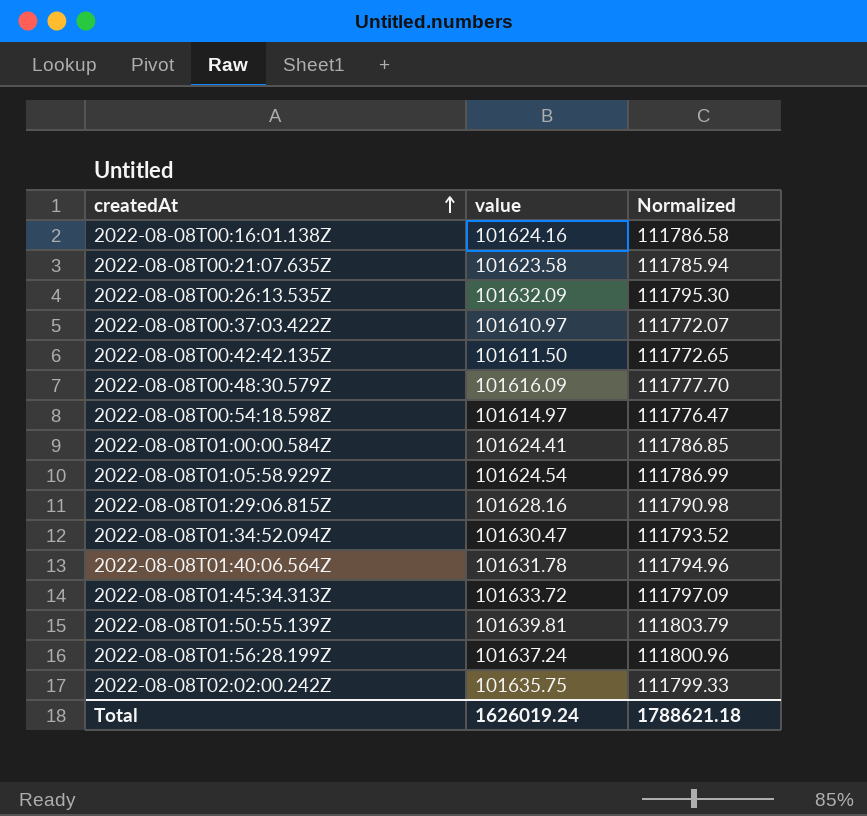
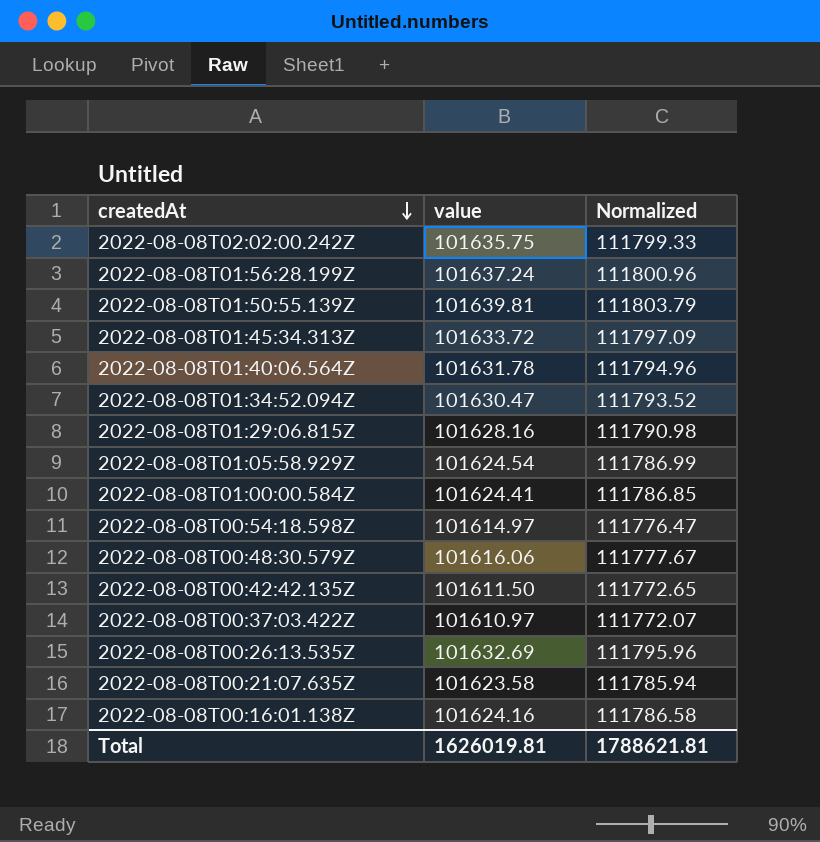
row order: createdAt ascending -> createdAt descending
2022-08-08T00:48:30.579Z | value: 101616.09 -> 101616.06
2022-08-08T00:48:30.579Z | Normalized: 111777.70 -> 111777.67
2022-08-08T00:26:13.535Z | value: 101632.09 -> 101632.69
2022-08-08T00:26:13.535Z | Normalized: 111795.30 -> 111795.96
Total | value: 1626019.24 -> 1626019.81
Total | Normalized: 1788621.18 -> 1788621.81

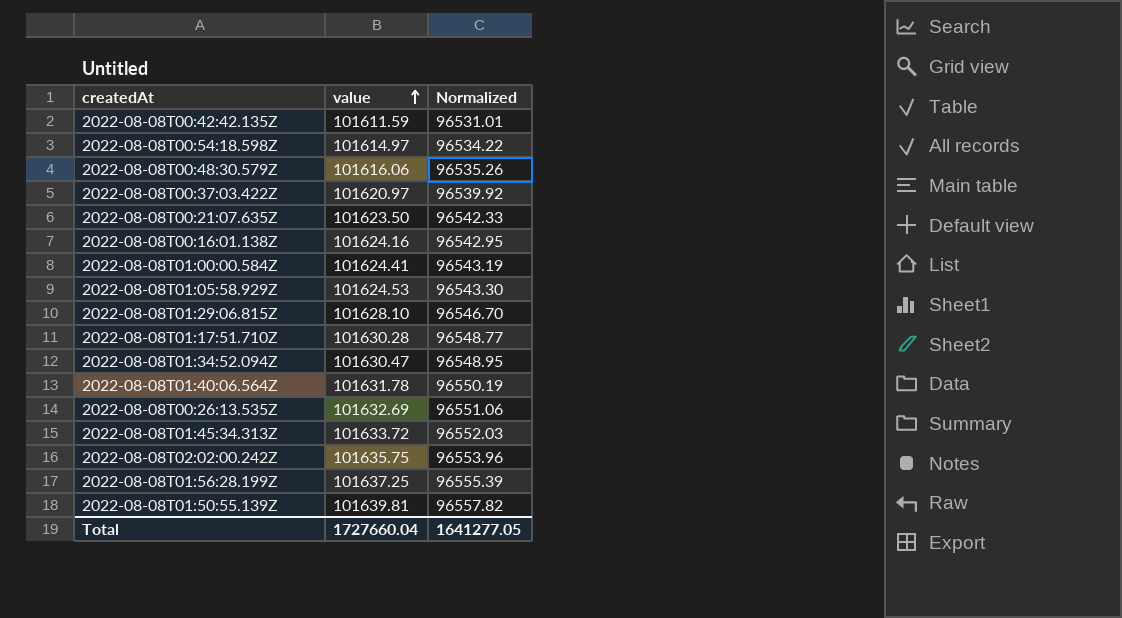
row order: createdAt descending -> value ascending
column Normalized | formula: [value] * 1.1 -> [value] * 0.95
2022-08-08T00:42:42.135Z | value: 101611.50 -> 101611.59
2022-08-08T00:37:03.422Z | value: 101610.97 -> 101620.97
2022-08-08T00:21:07.635Z | value: 101623.58 -> 101623.50
2022-08-08T01:05:58.929Z | value: 101624.54 -> 101624.53
2022-08-08T01:29:06.815Z | value: 101628.16 -> 101628.10
row 2022-08-08T01:17:51.710Z: none -> 101630.28 | 96548.77
2022-08-08T01:56:28.199Z | value: 101637.24 -> 101637.25
Total | value: 1626019.81 -> 1727660.04
Total | Normalized: 1788621.81 -> 1641277.05

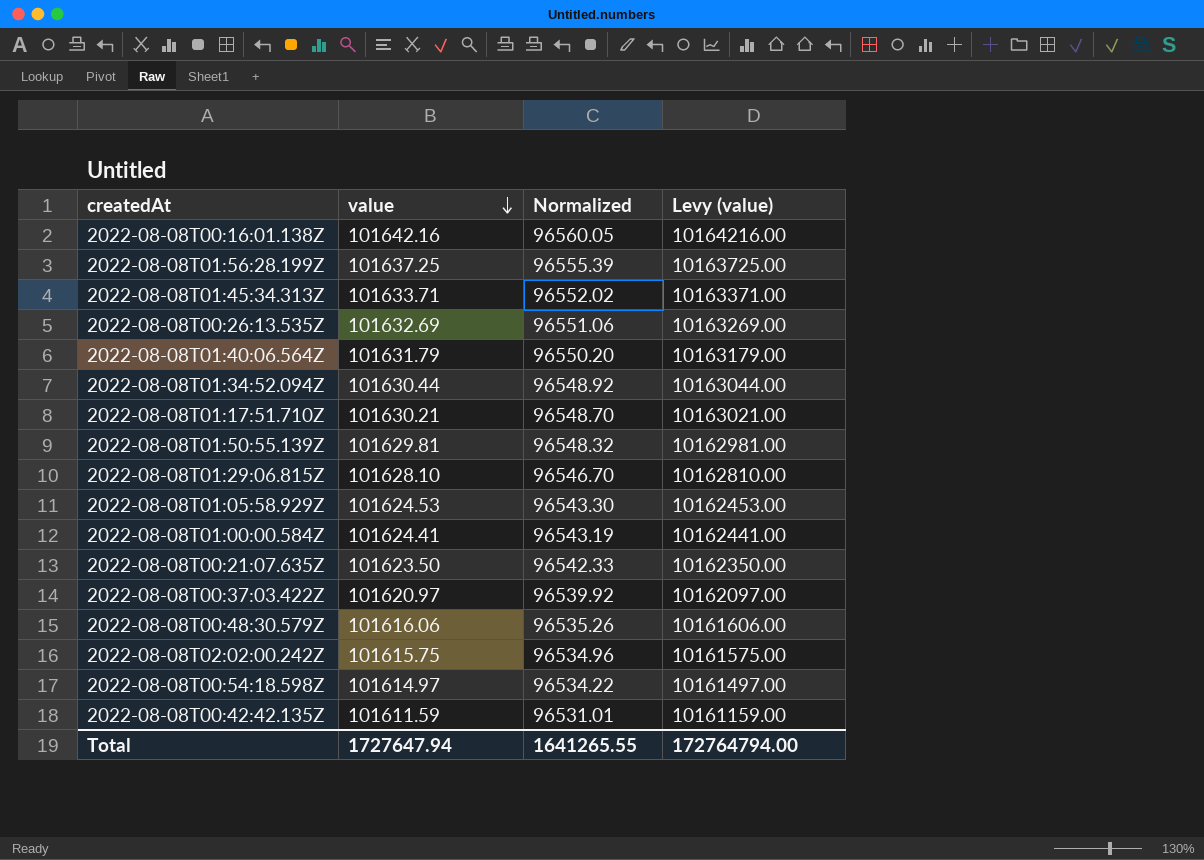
row order: value ascending -> value descending
column Levy (value) | formula: none -> [value] * 100
2022-08-08T00:16:01.138Z | value: 101624.16 -> 101642.16
2022-08-08T00:16:01.138Z | Normalized: 96542.95 -> 96560.05
2022-08-08T01:45:34.313Z | value: 101633.72 -> 101633.71
2022-08-08T01:45:34.313Z | Normalized: 96552.03 -> 96552.02
2022-08-08T01:40:06.564Z | value: 101631.78 -> 101631.79
2022-08-08T01:40:06.564Z | Normalized: 96550.19 -> 96550.20
2022-08-08T01:34:52.094Z | value: 101630.47 -> 101630.44
2022-08-08T01:34:52.094Z | Normalized: 96548.95 -> 96548.92
2022-08-08T01:17:51.710Z | value: 101630.28 -> 101630.21
2022-08-08T01:17:51.710Z | Normalized: 96548.77 -> 96548.70
2022-08-08T01:50:55.139Z | value: 101639.81 -> 101629.81
2022-08-08T01:50:55.139Z | Normalized: 96557.82 -> 96548.32
2022-08-08T02:02:00.242Z | value: 101635.75 -> 101615.75
2022-08-08T02:02:00.242Z | Normalized: 96553.96 -> 96534.96
Total | value: 1727660.04 -> 1727647.94
Total | Normalized: 1641277.05 -> 1641265.55

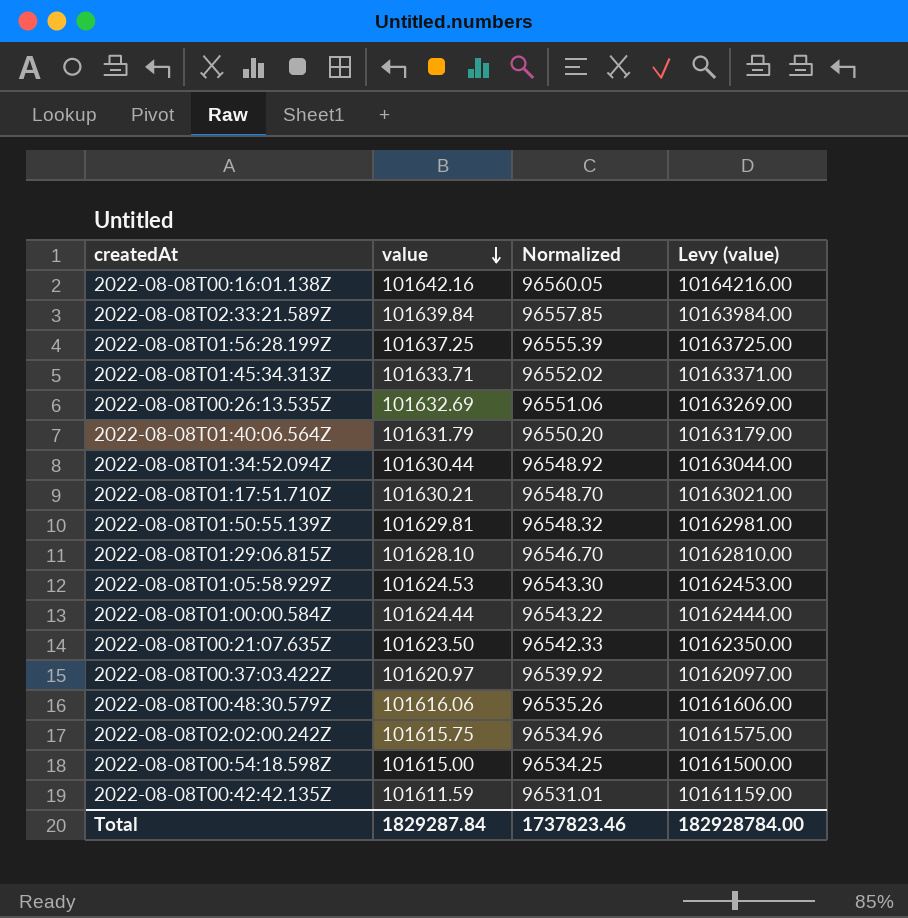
row 2022-08-08T02:33:21.589Z: none -> 101639.84 | 96557.85 | 10163984.00
2022-08-08T01:00:00.584Z | value: 101624.41 -> 101624.44
2022-08-08T01:00:00.584Z | Normalized: 96543.19 -> 96543.22
2022-08-08T01:00:00.584Z | Levy (value): 10162441.00 -> 10162444.00
2022-08-08T00:54:18.598Z | value: 101614.97 -> 101615.00
2022-08-08T00:54:18.598Z | Normalized: 96534.22 -> 96534.25
2022-08-08T00:54:18.598Z | Levy (value): 10161497.00 -> 10161500.00
Total | value: 1727647.94 -> 1829287.84
Total | Normalized: 1641265.55 -> 1737823.46
Total | Levy (value): 172764794.00 -> 182928784.00

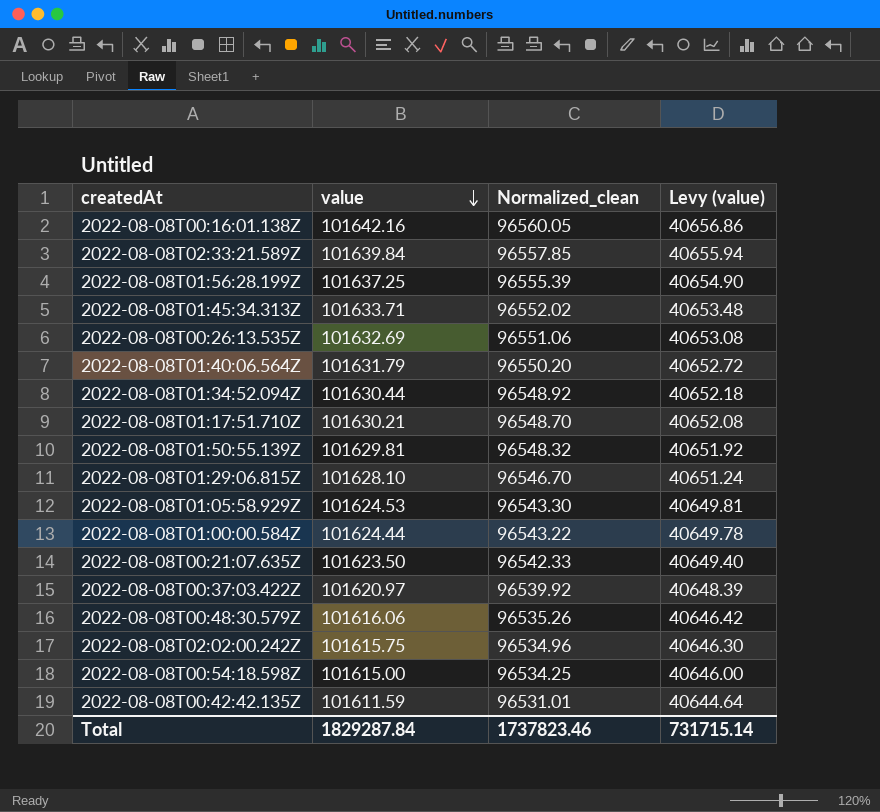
column name: Normalized -> Normalized_clean
column Levy (value) | formula: [value] * 100 -> [value] * 0.4
Total | Levy (value): 182928784.00 -> 731715.14

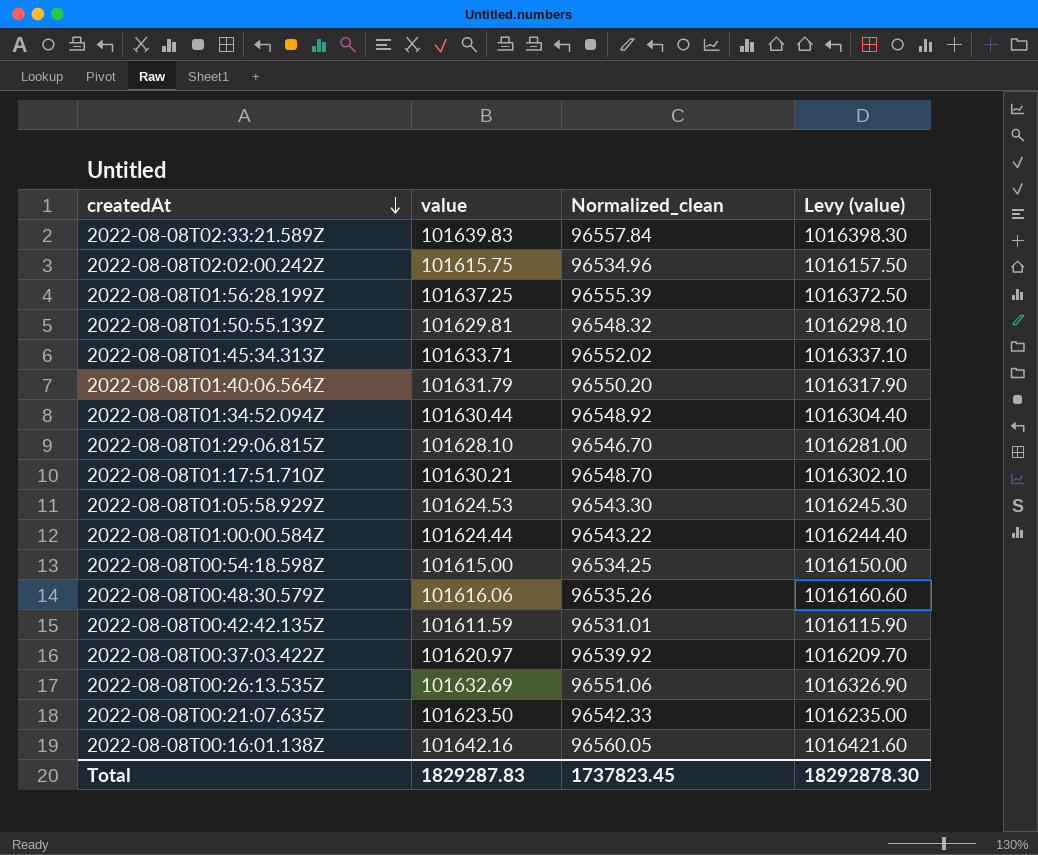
row order: value descending -> createdAt descending
column Levy (value) | formula: [value] * 0.4 -> [value] * 10
2022-08-08T02:33:21.589Z | value: 101639.84 -> 101639.83
2022-08-08T02:33:21.589Z | Normalized_clean: 96557.85 -> 96557.84
Total | value: 1829287.84 -> 1829287.83
Total | Normalized_clean: 1737823.46 -> 1737823.45
Total | Levy (value): 731715.14 -> 18292878.30

